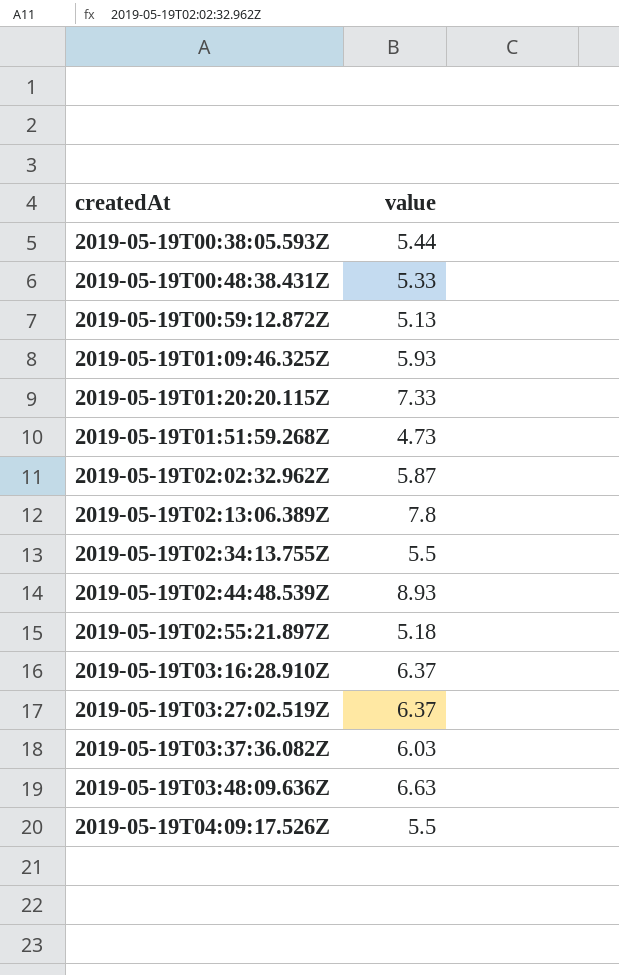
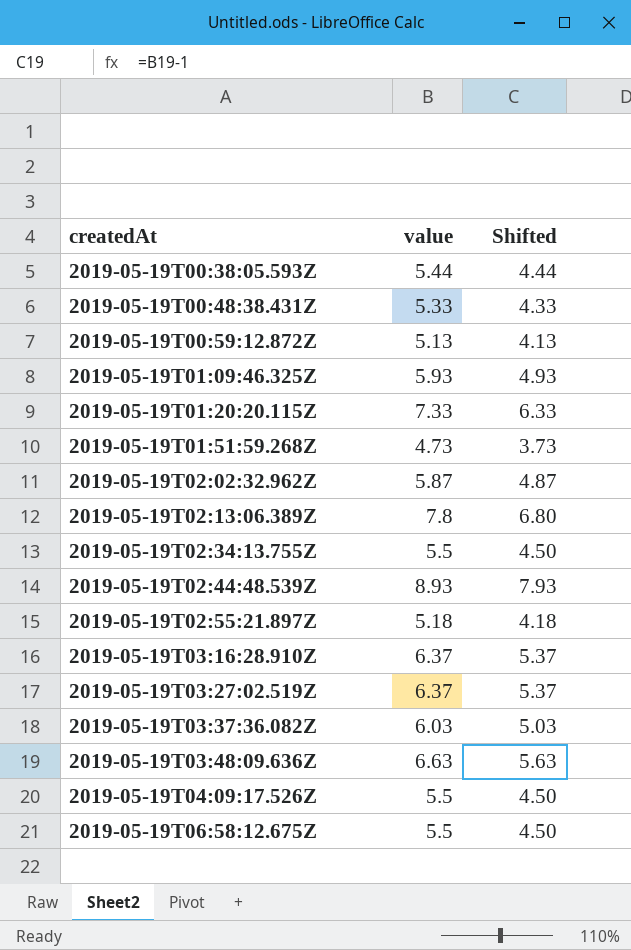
column Shifted | formula: none -> [value] - 1
row 2019-05-19T06:58:12.675Z: none -> 5.5 | 4.50

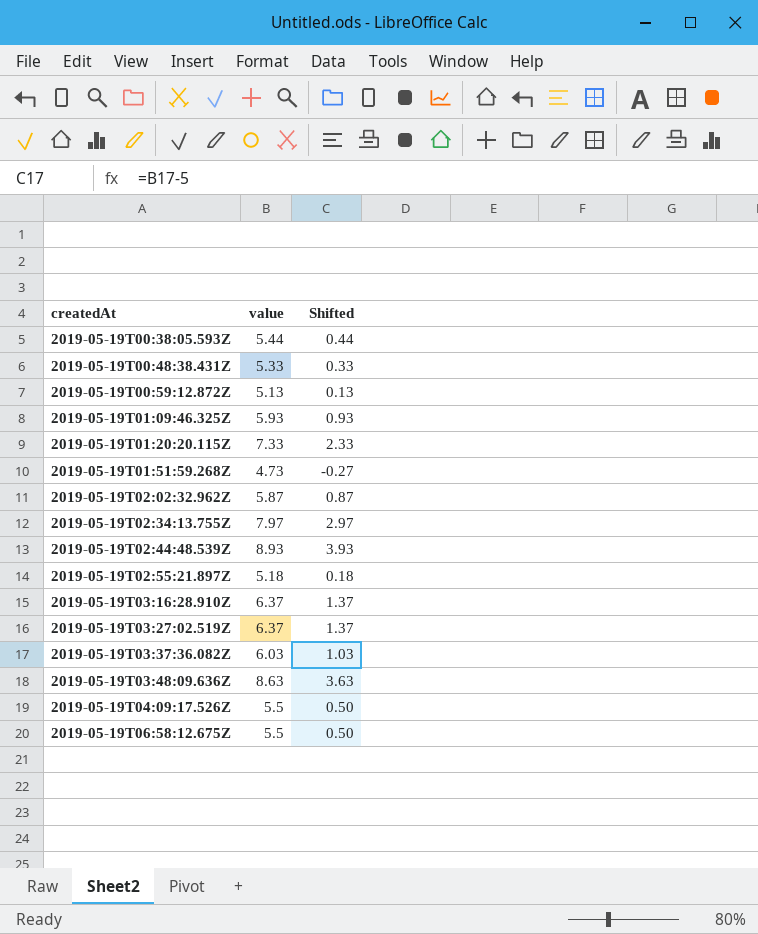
column Shifted | formula: [value] - 1 -> [value] - 5
row 2019-05-19T02:13:06.389Z: 7.8 | 6.80 -> none
2019-05-19T02:34:13.755Z | value: 5.5 -> 7.97
2019-05-19T03:48:09.636Z | value: 6.63 -> 8.63

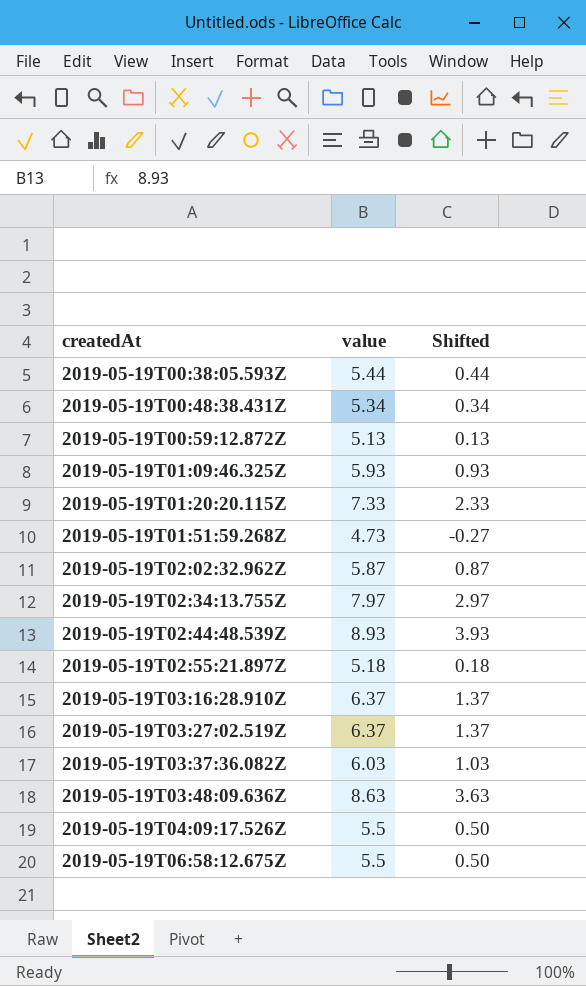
2019-05-19T00:48:38.431Z | value: 5.33 -> 5.34
2019-05-19T00:48:38.431Z | Shifted: 0.33 -> 0.34

